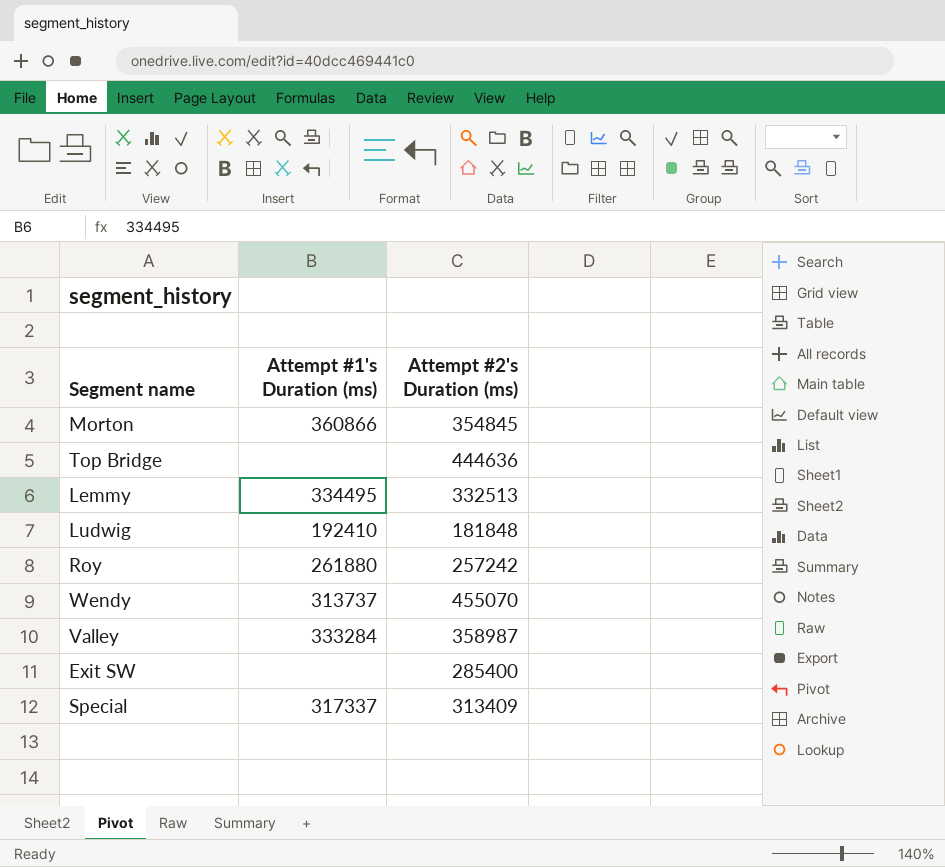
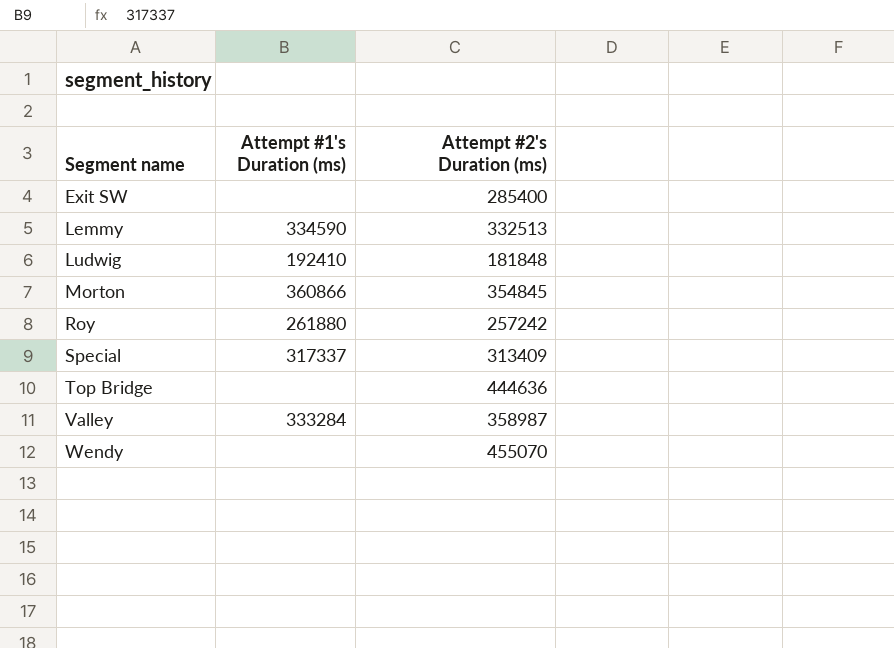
row order: none -> Segment name ascending
Lemmy | Attempt #1's Duration (ms): 334495 -> 334590
Wendy | Attempt #1's Duration (ms): 313737 -> none

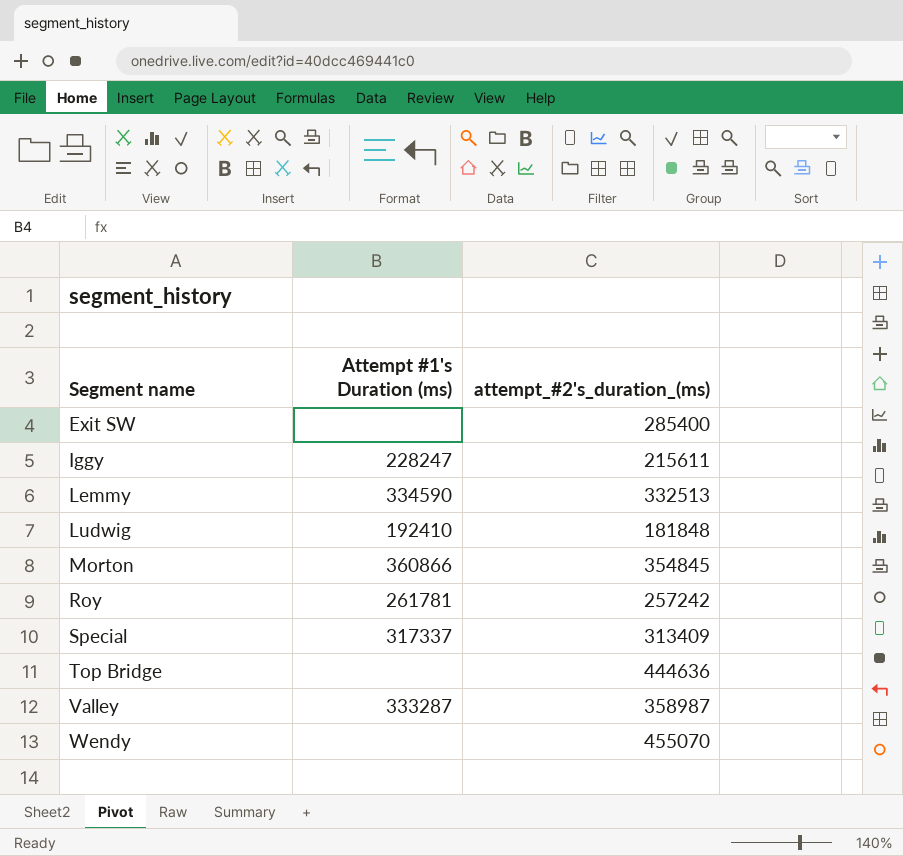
column name: Attempt #2's Duration (ms) -> attempt_#2's_duration_(ms)
row Iggy: none -> 228247 | 215611
Roy | Attempt #1's Duration (ms): 261880 -> 261781
Valley | Attempt #1's Duration (ms): 333284 -> 333287

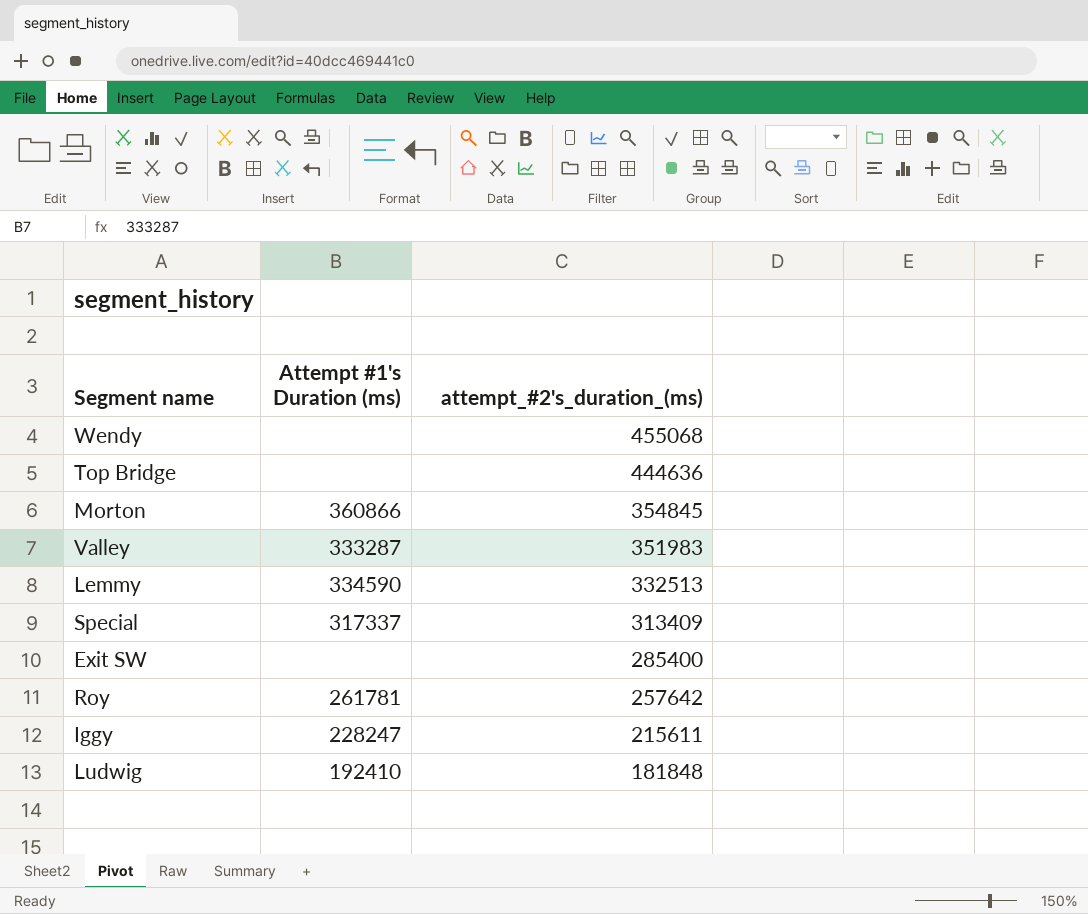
row order: Segment name ascending -> attempt_#2's_duration_(ms) descending
Wendy | attempt_#2's_duration_(ms): 455070 -> 455068
Valley | attempt_#2's_duration_(ms): 358987 -> 351983
Roy | attempt_#2's_duration_(ms): 257242 -> 257642

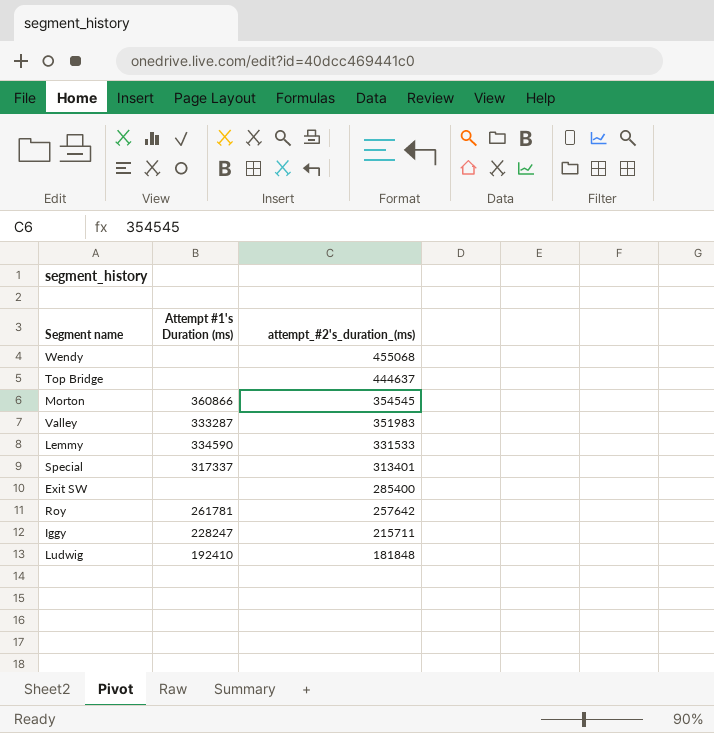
Top Bridge | attempt_#2's_duration_(ms): 444636 -> 444637
Morton | attempt_#2's_duration_(ms): 354845 -> 354545
Lemmy | attempt_#2's_duration_(ms): 332513 -> 331533
Special | attempt_#2's_duration_(ms): 313409 -> 313401
Iggy | attempt_#2's_duration_(ms): 215611 -> 215711

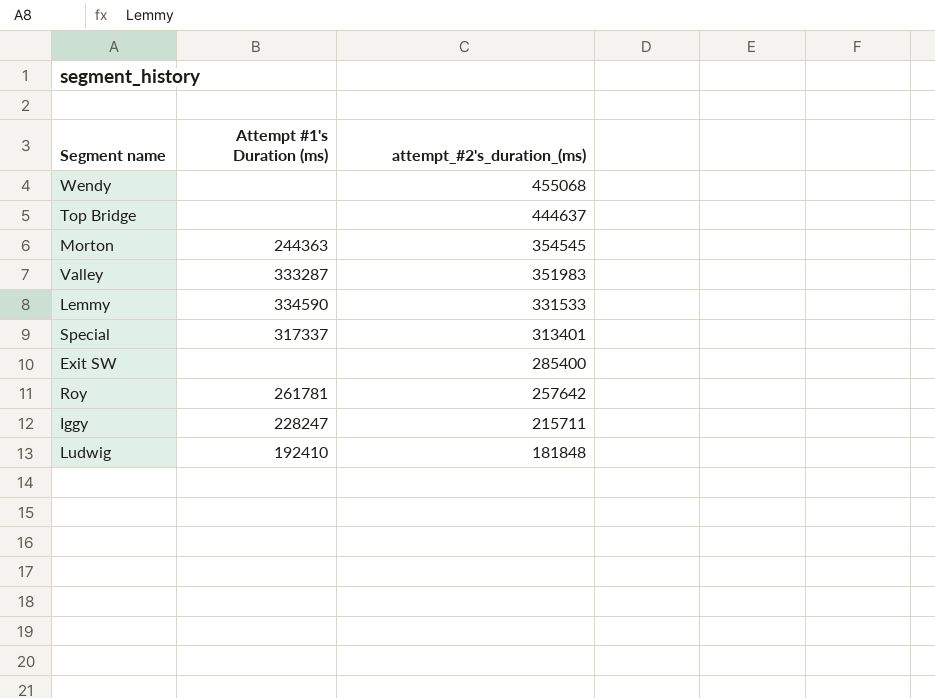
Morton | Attempt #1's Duration (ms): 360866 -> 244363

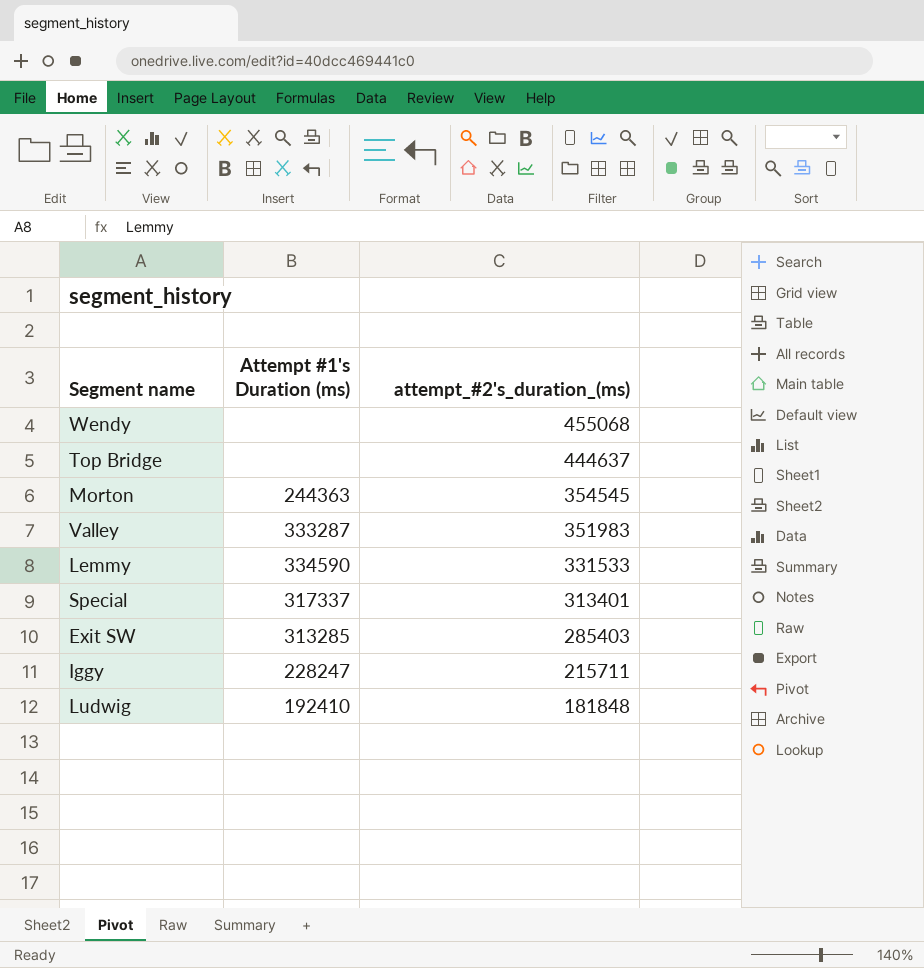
row Roy: 261781 | 257642 -> none
Exit SW | Attempt #1's Duration (ms): none -> 313285
Exit SW | attempt_#2's_duration_(ms): 285400 -> 285403

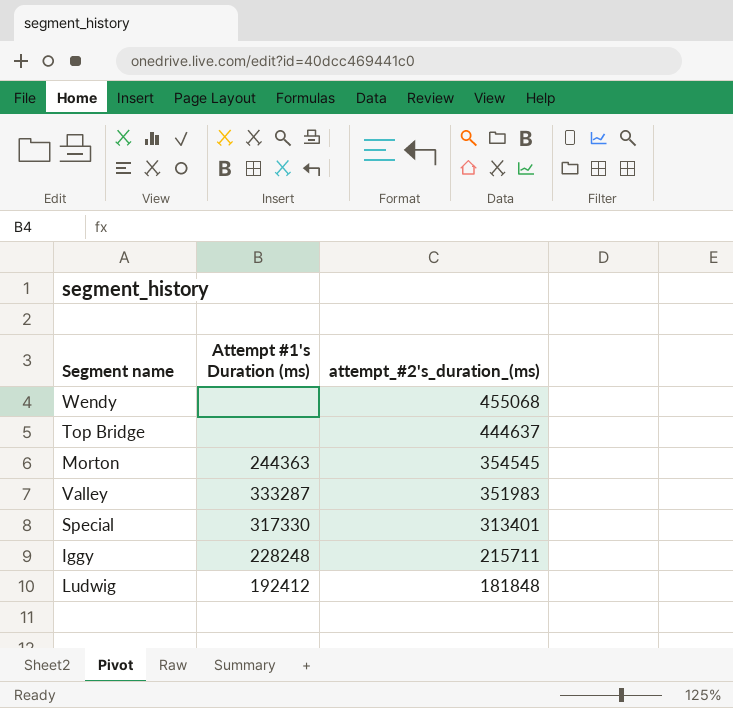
row Lemmy: 334590 | 331533 -> none
row Exit SW: 313285 | 285403 -> none
Special | Attempt #1's Duration (ms): 317337 -> 317330
Iggy | Attempt #1's Duration (ms): 228247 -> 228248
Ludwig | Attempt #1's Duration (ms): 192410 -> 192412

